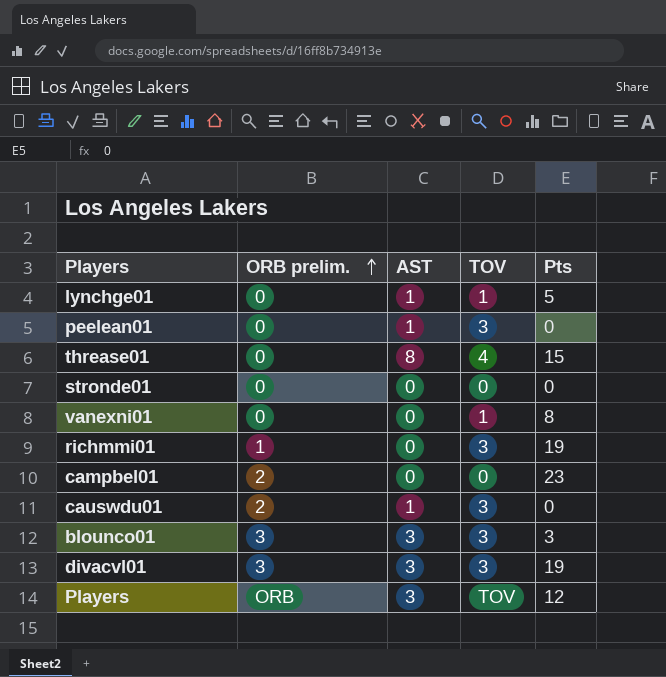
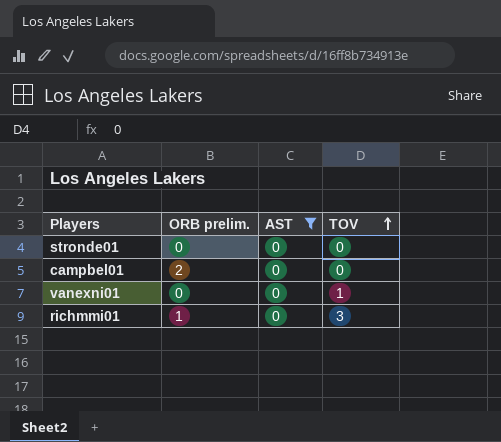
filter: none -> AST = 0
row order: ORB prelim. ascending -> TOV ascending
column Pts | position: 5 -> none

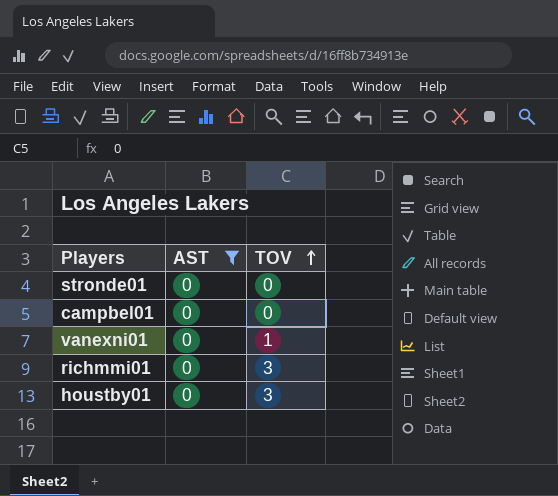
column ORB prelim. | position: 2 -> none
row houstby01: none -> 0 | 3

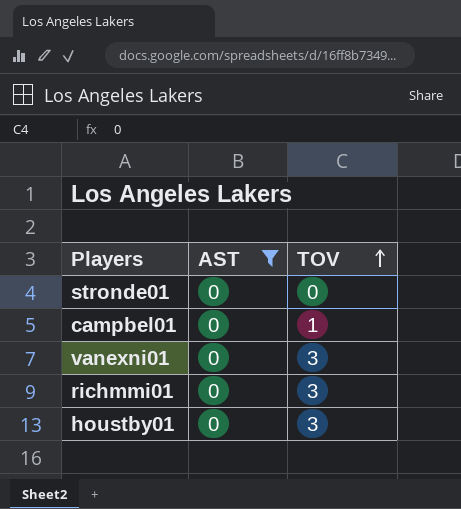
campbel01 | TOV: 0 -> 1
vanexni01 | TOV: 1 -> 3

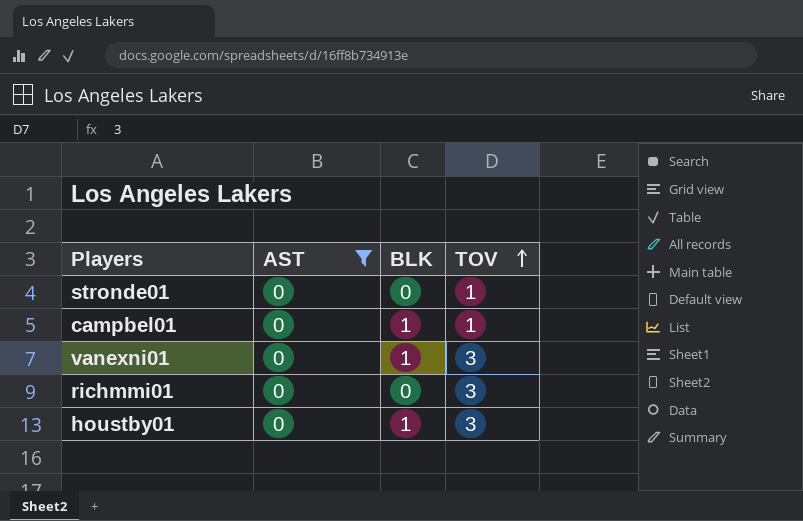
column BLK | position: none -> 3
stronde01 | TOV: 0 -> 1

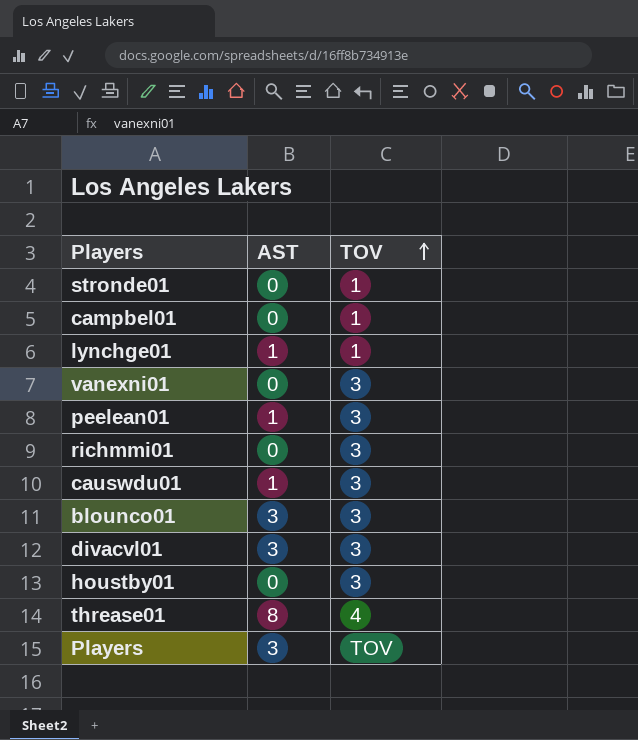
filter: AST = 0 -> none
column BLK | position: 3 -> none

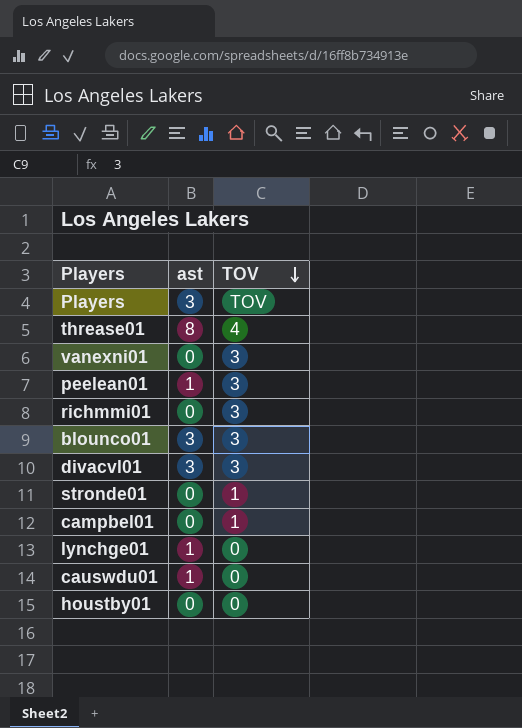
row order: TOV ascending -> TOV descending
column name: AST -> ast
lynchge01 | TOV: 1 -> 0
causwdu01 | TOV: 3 -> 0
houstby01 | TOV: 3 -> 0

